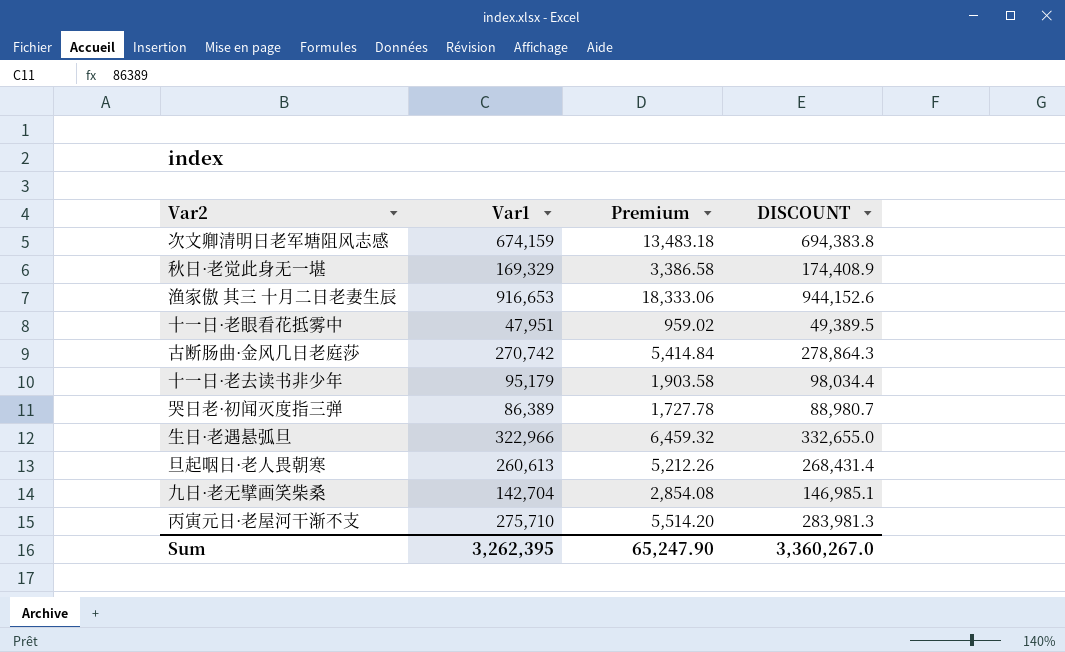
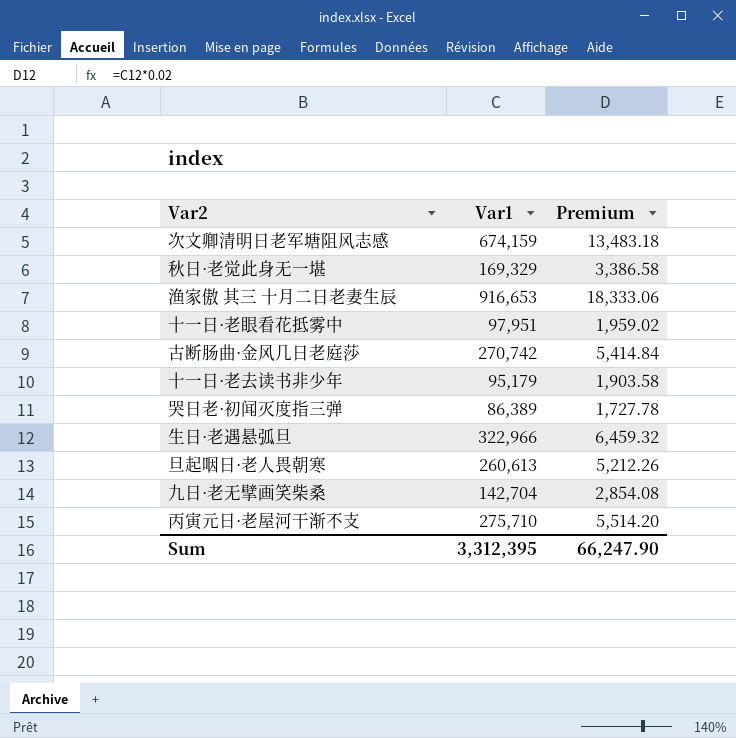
column DISCOUNT | formula: [Var1] * 1.03 -> none
十一日·老眼看花抵雾中 | Var1: 47,951 -> 97,951
十一日·老眼看花抵雾中 | Premium: 959.02 -> 1,959.02
Sum | Var1: 3,262,395 -> 3,312,395
Sum | Premium: 65,247.90 -> 66,247.90

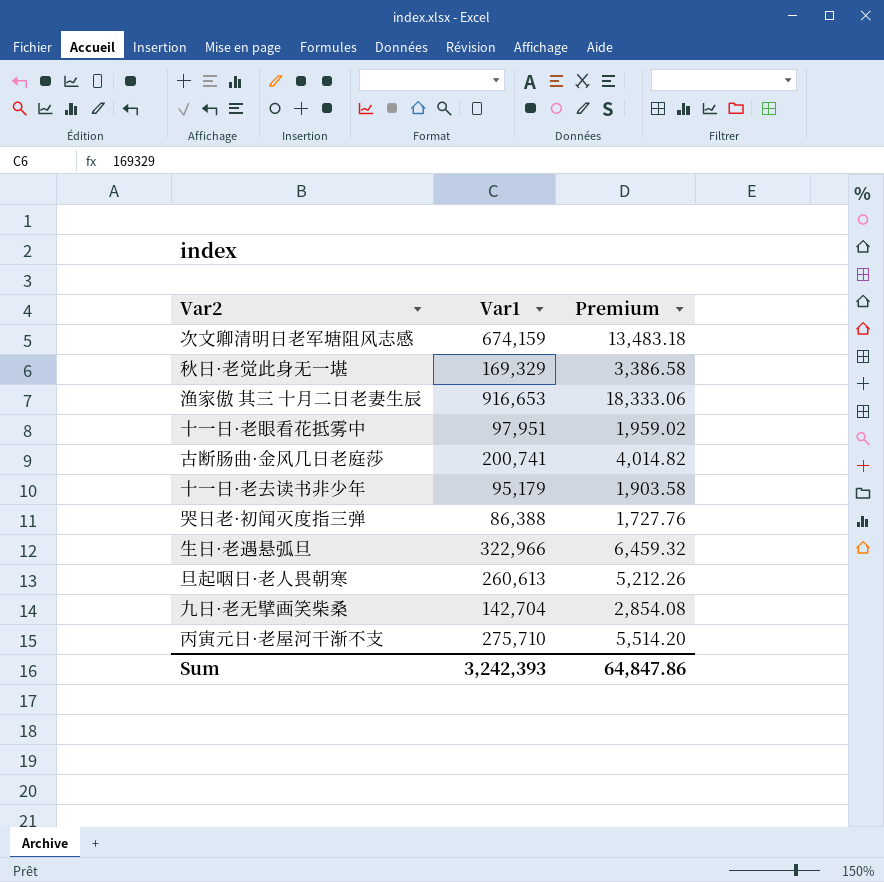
古断肠曲·金风几日老庭莎 | Var1: 270,742 -> 200,741
古断肠曲·金风几日老庭莎 | Premium: 5,414.84 -> 4,014.82
哭日老·初闻灭度指三弹 | Var1: 86,389 -> 86,388
哭日老·初闻灭度指三弹 | Premium: 1,727.78 -> 1,727.76
Sum | Var1: 3,312,395 -> 3,242,393
Sum | Premium: 66,247.90 -> 64,847.86

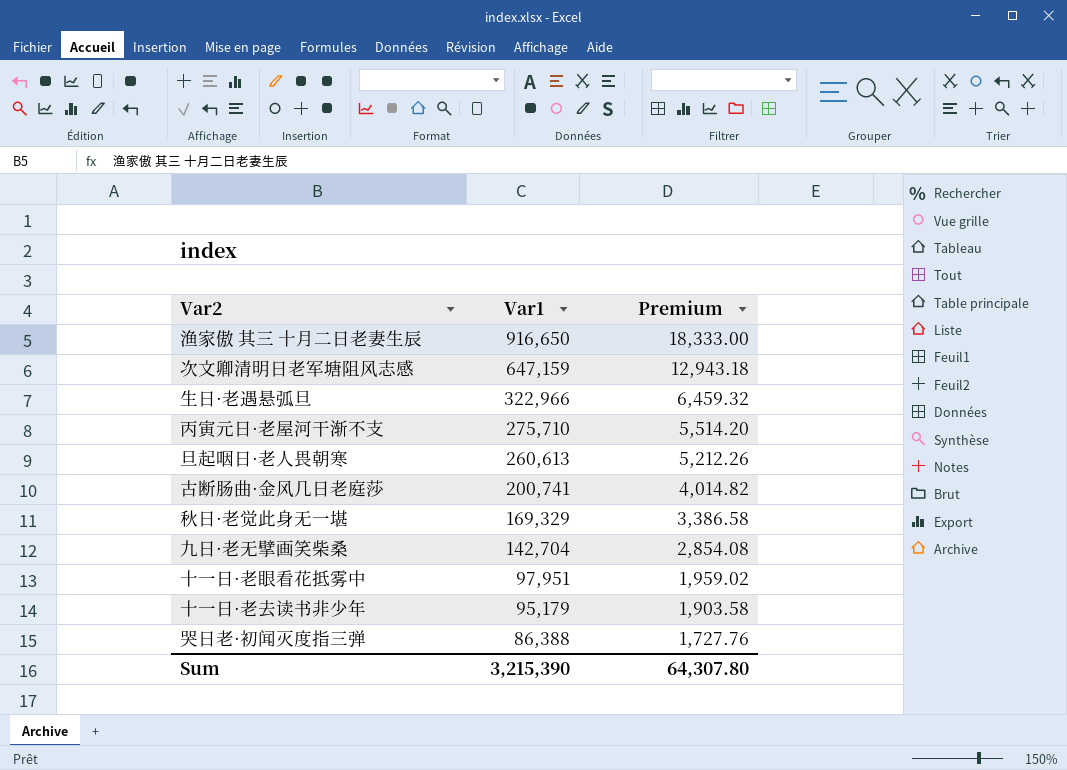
row order: none -> Var1 descending
渔家傲 其三 十月二日老妻生辰 | Var1: 916,653 -> 916,650
渔家傲 其三 十月二日老妻生辰 | Premium: 18,333.06 -> 18,333.00
次文卿清明日老军塘阻风志感 | Var1: 674,159 -> 647,159
次文卿清明日老军塘阻风志感 | Premium: 13,483.18 -> 12,943.18
Sum | Var1: 3,242,393 -> 3,215,390
Sum | Premium: 64,847.86 -> 64,307.80

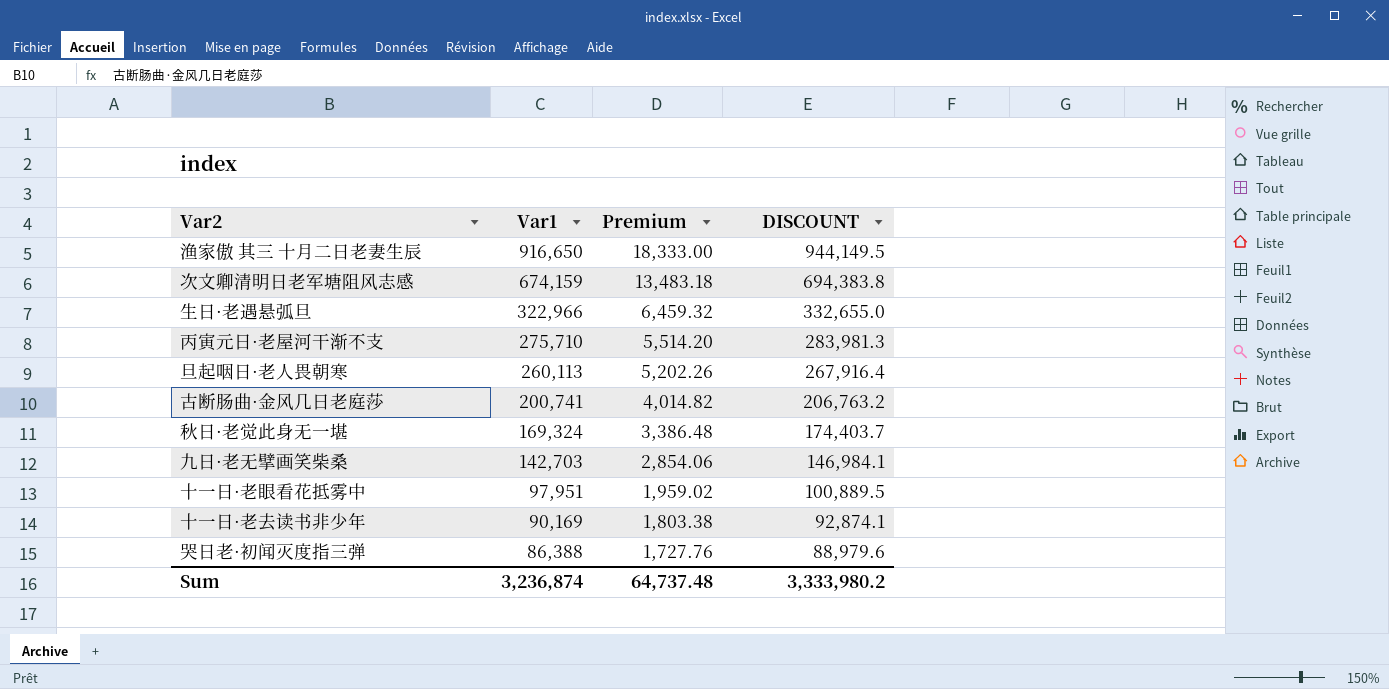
column DISCOUNT | formula: none -> [Var1] * 1.03
次文卿清明日老军塘阻风志感 | Var1: 647,159 -> 674,159
次文卿清明日老军塘阻风志感 | Premium: 12,943.18 -> 13,483.18
旦起咽日·老人畏朝寒 | Var1: 260,613 -> 260,113
旦起咽日·老人畏朝寒 | Premium: 5,212.26 -> 5,202.26
秋日·老觉此身无一堪 | Var1: 169,329 -> 169,324
秋日·老觉此身无一堪 | Premium: 3,386.58 -> 3,386.48
九日·老无擘画笑柴桑 | Var1: 142,704 -> 142,703
九日·老无擘画笑柴桑 | Premium: 2,854.08 -> 2,854.06
十一日·老去读书非少年 | Var1: 95,179 -> 90,169
十一日·老去读书非少年 | Premium: 1,903.58 -> 1,803.38
Sum | Var1: 3,215,390 -> 3,236,874
Sum | Premium: 64,307.80 -> 64,737.48

